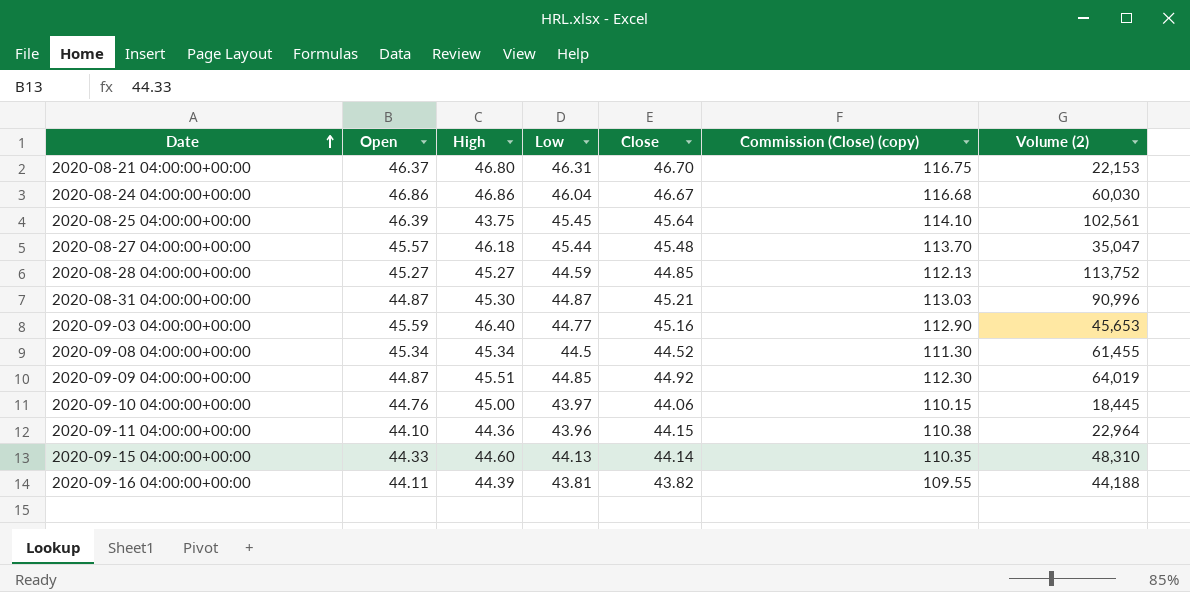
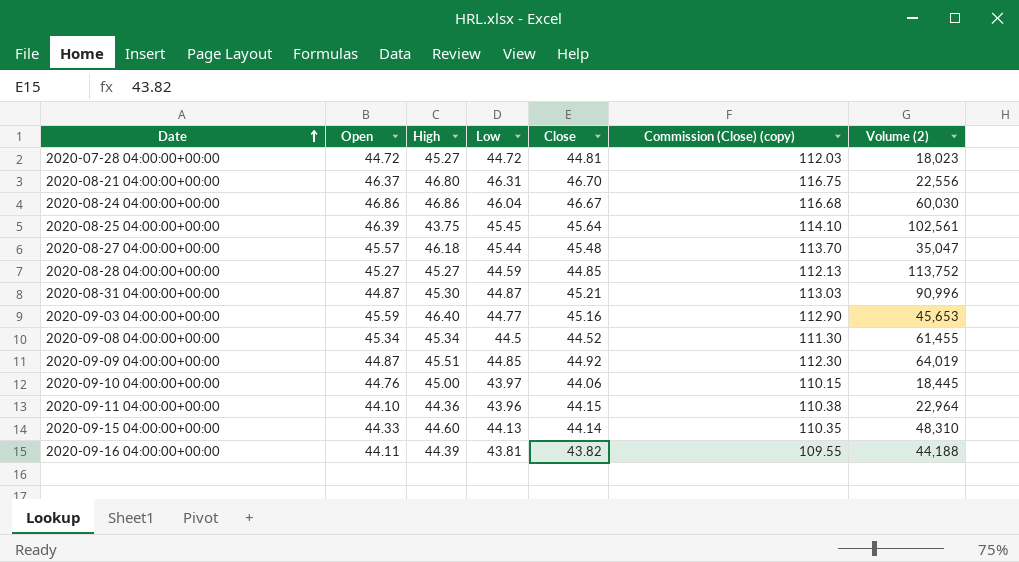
row 2020-07-28 04:00:00+00:00: none -> 44.72 | 45.27 | 44.72 | 44.81 | 112.03 | 18,023
2020-08-21 04:00:00+00:00 | Volume (2): 22,153 -> 22,556

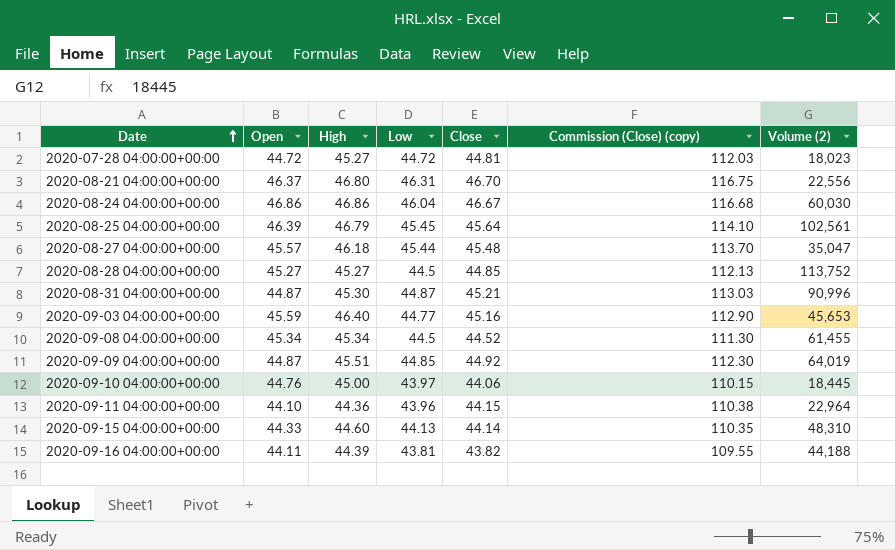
2020-08-25 04:00:00+00:00 | High: 43.75 -> 46.79
2020-08-28 04:00:00+00:00 | Low: 44.59 -> 44.5

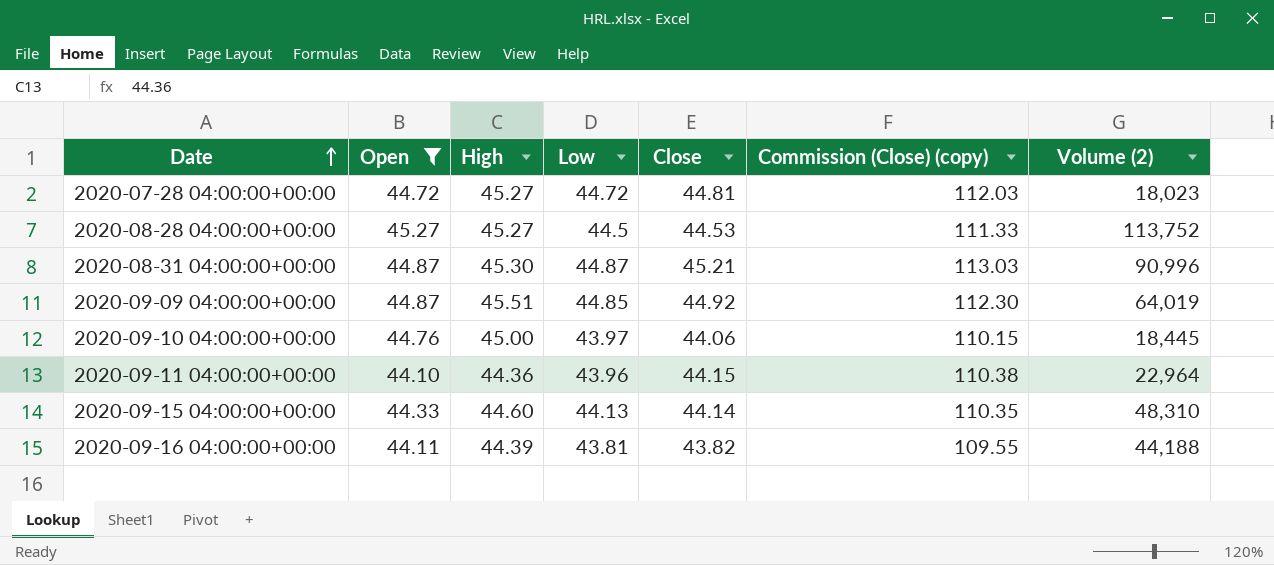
filter: none -> Open <= 45.27
2020-08-28 04:00:00+00:00 | Close: 44.85 -> 44.53
2020-08-28 04:00:00+00:00 | Commission (Close) (copy): 112.13 -> 111.33

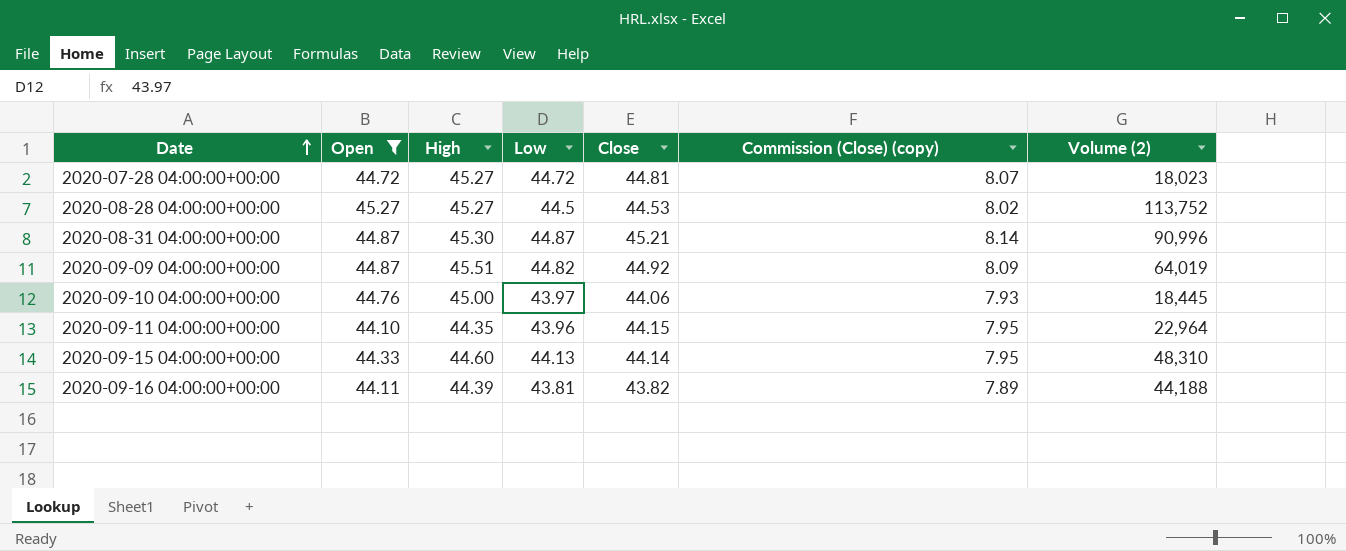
column Commission (Close) (copy) | formula: [Close] * 2.5 -> [Close] * 0.18
2020-09-09 04:00:00+00:00 | Low: 44.85 -> 44.82
2020-09-11 04:00:00+00:00 | High: 44.36 -> 44.35

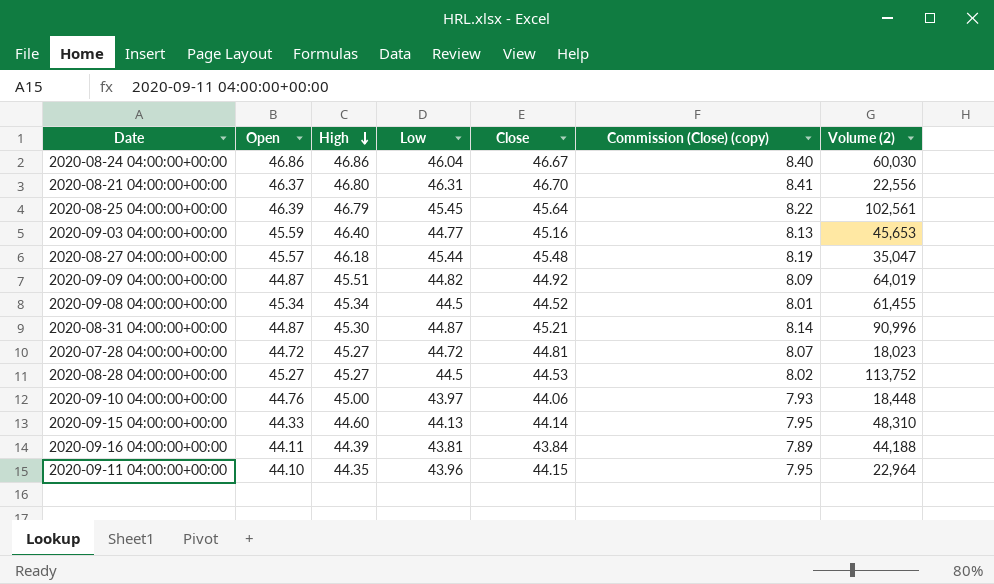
filter: Open <= 45.27 -> none
row order: Date ascending -> High descending
2020-09-10 04:00:00+00:00 | Volume (2): 18,445 -> 18,448
2020-09-16 04:00:00+00:00 | Close: 43.82 -> 43.84

